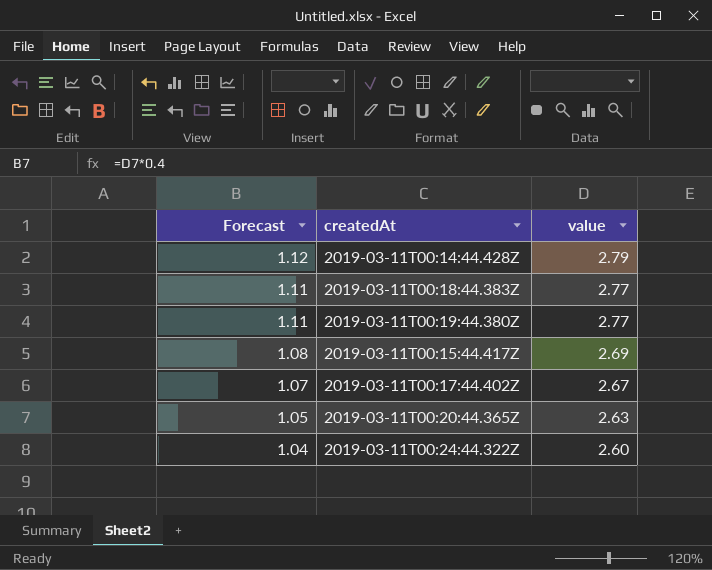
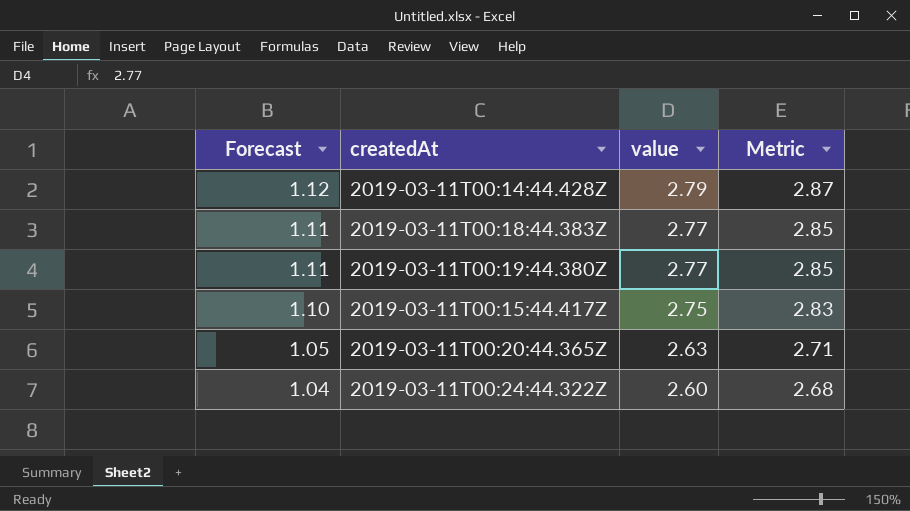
column Metric | formula: none -> [value] * 1.03
row 2019-03-11T00:17:44.402Z: 1.07 | 2.67 -> none
2019-03-11T00:15:44.417Z | Forecast: 1.08 -> 1.10
2019-03-11T00:15:44.417Z | value: 2.69 -> 2.75

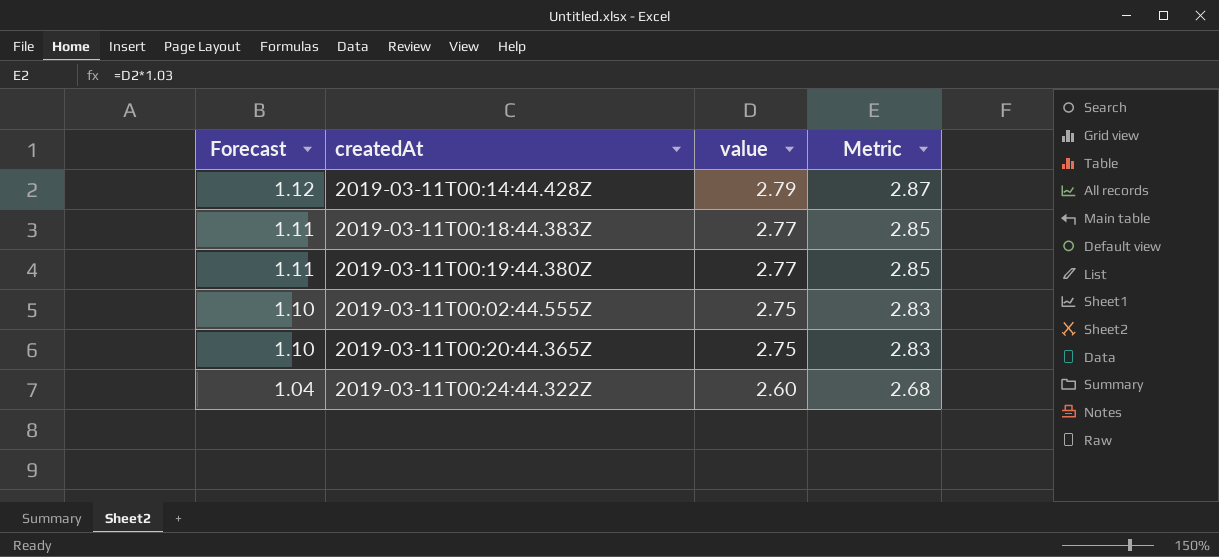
row 2019-03-11T00:15:44.417Z: 1.10 | 2.75 | 2.83 -> none
row 2019-03-11T00:02:44.555Z: none -> 1.10 | 2.75 | 2.83
2019-03-11T00:20:44.365Z | Forecast: 1.05 -> 1.10
2019-03-11T00:20:44.365Z | value: 2.63 -> 2.75
2019-03-11T00:20:44.365Z | Metric: 2.71 -> 2.83

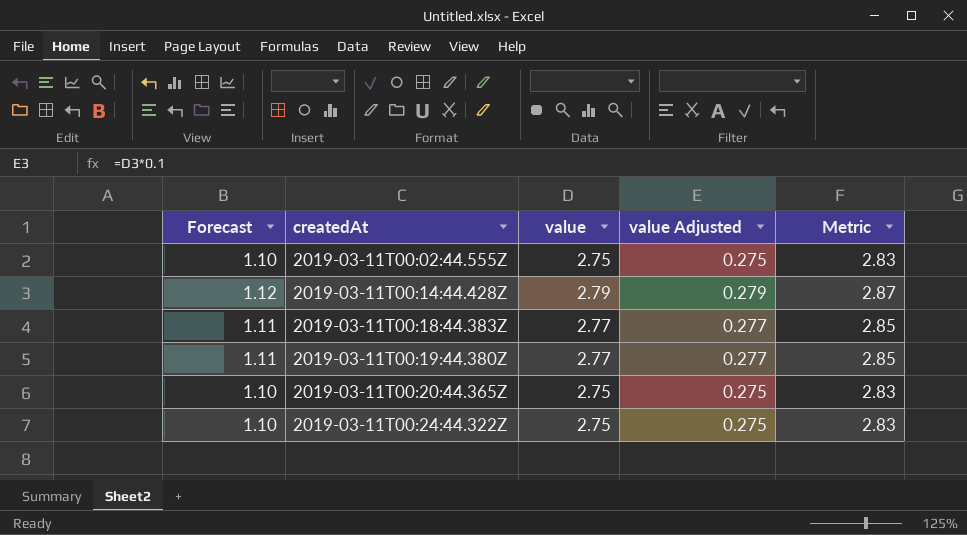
row order: Forecast descending -> createdAt ascending
column value Adjusted | formula: none -> [value] * 0.1
2019-03-11T00:24:44.322Z | Forecast: 1.04 -> 1.10
2019-03-11T00:24:44.322Z | value: 2.60 -> 2.75
2019-03-11T00:24:44.322Z | Metric: 2.68 -> 2.83

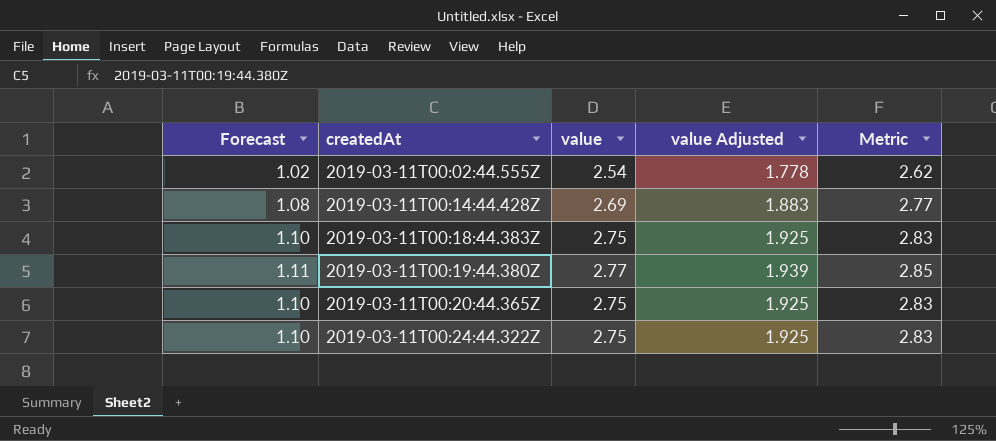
column value Adjusted | formula: [value] * 0.1 -> [value] * 0.7
2019-03-11T00:02:44.555Z | Forecast: 1.10 -> 1.02
2019-03-11T00:02:44.555Z | value: 2.75 -> 2.54
2019-03-11T00:02:44.555Z | Metric: 2.83 -> 2.62
2019-03-11T00:14:44.428Z | Forecast: 1.12 -> 1.08
2019-03-11T00:14:44.428Z | value: 2.79 -> 2.69
2019-03-11T00:14:44.428Z | Metric: 2.87 -> 2.77
2019-03-11T00:18:44.383Z | Forecast: 1.11 -> 1.10
2019-03-11T00:18:44.383Z | value: 2.77 -> 2.75
2019-03-11T00:18:44.383Z | Metric: 2.85 -> 2.83

